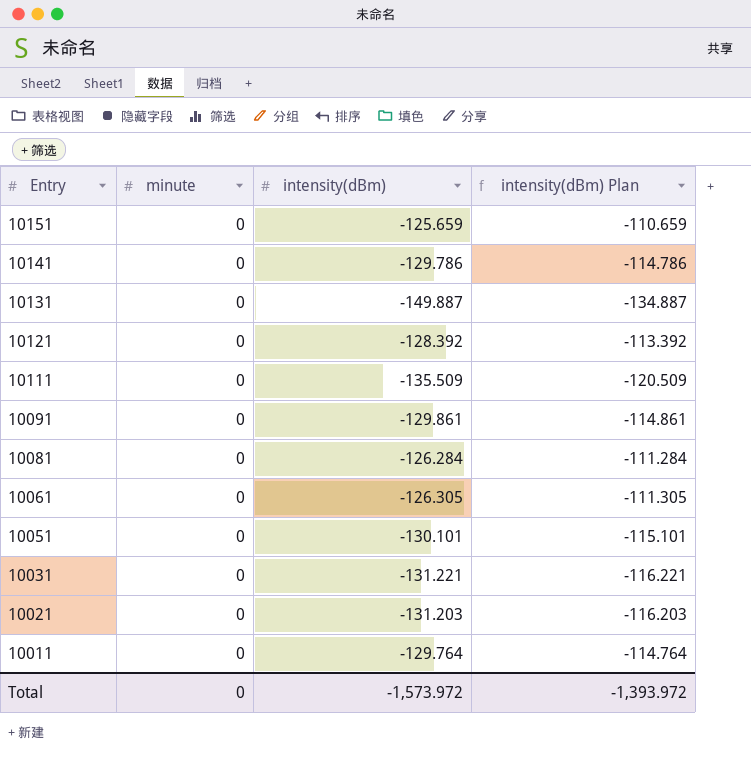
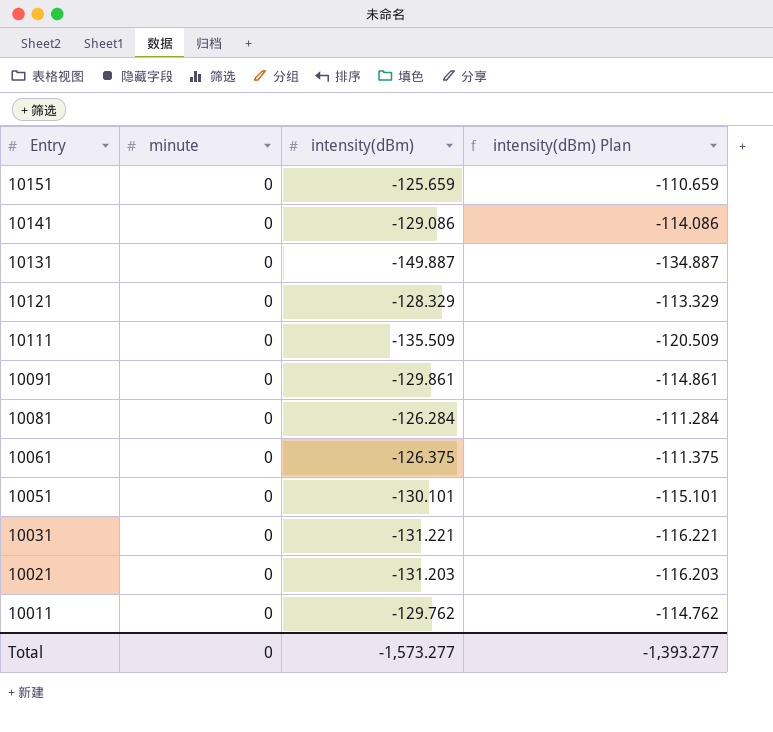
10141 | intensity(dBm): -129.786 -> -129.086
10141 | intensity(dBm) Plan: -114.786 -> -114.086
10121 | intensity(dBm): -128.392 -> -128.329
10121 | intensity(dBm) Plan: -113.392 -> -113.329
10061 | intensity(dBm): -126.305 -> -126.375
10061 | intensity(dBm) Plan: -111.305 -> -111.375
10011 | intensity(dBm): -129.764 -> -129.762
10011 | intensity(dBm) Plan: -114.764 -> -114.762
Total | intensity(dBm): -1,573.972 -> -1,573.277
Total | intensity(dBm) Plan: -1,393.972 -> -1,393.277

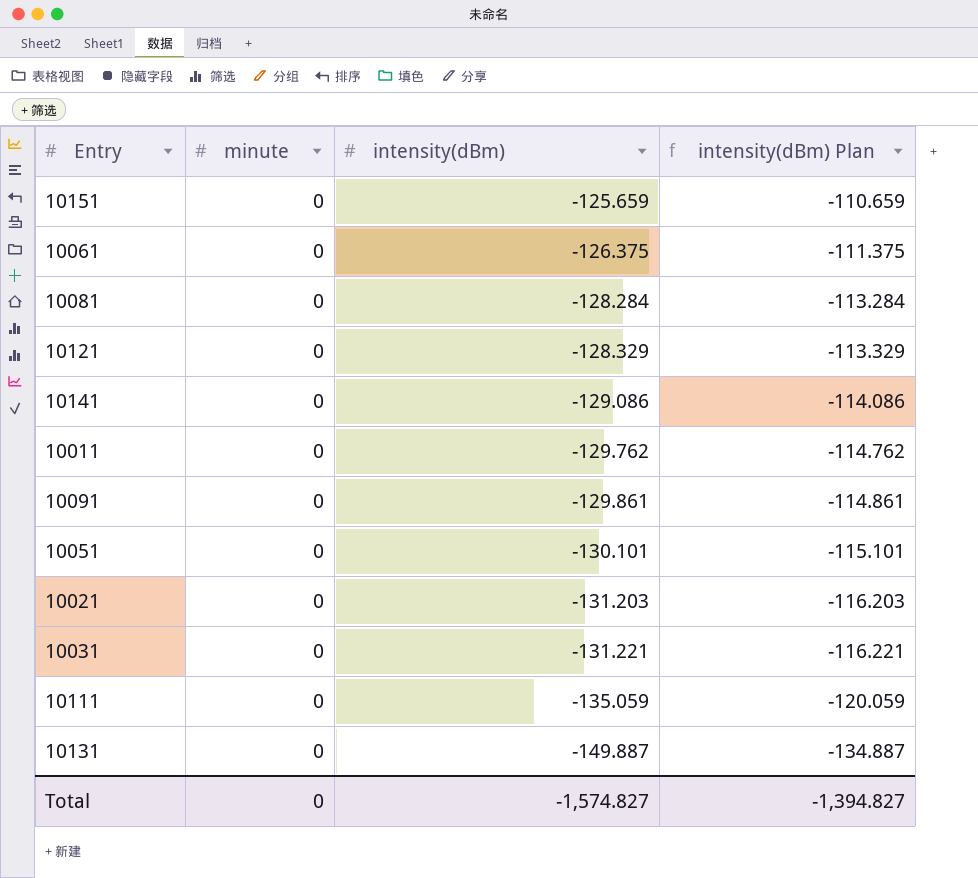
row order: Entry descending -> intensity(dBm) descending
10081 | intensity(dBm): -126.284 -> -128.284
10081 | intensity(dBm) Plan: -111.284 -> -113.284
10111 | intensity(dBm): -135.509 -> -135.059
10111 | intensity(dBm) Plan: -120.509 -> -120.059
Total | intensity(dBm): -1,573.277 -> -1,574.827
Total | intensity(dBm) Plan: -1,393.277 -> -1,394.827

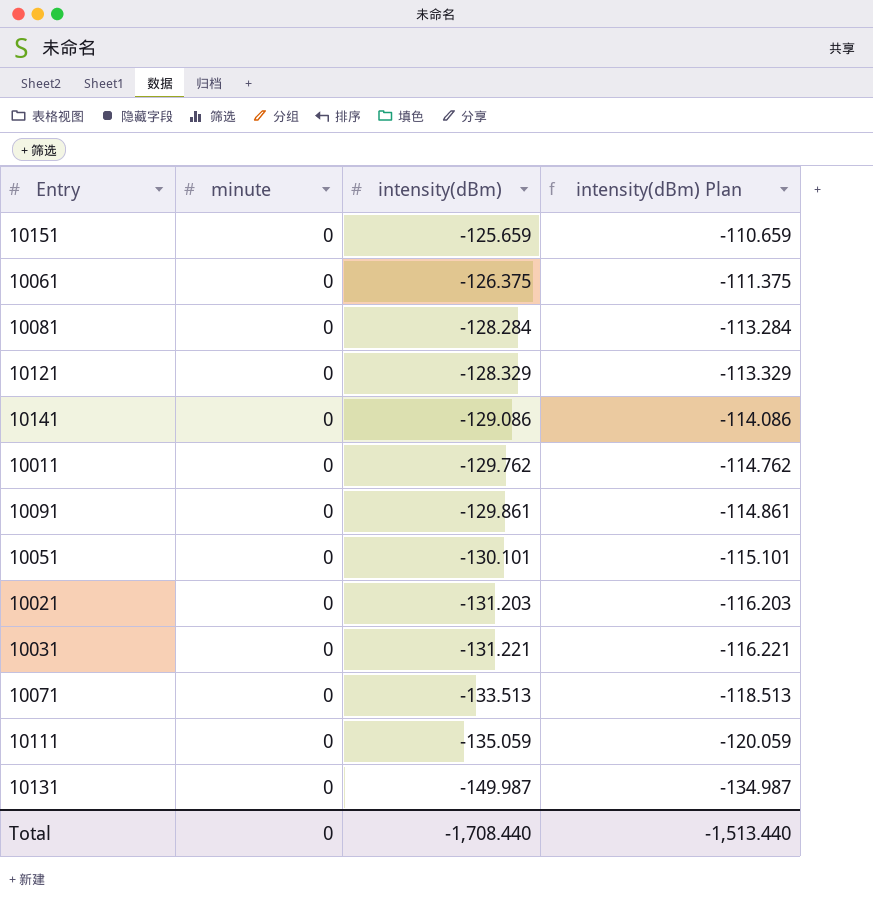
row 10071: none -> 0 | -133.513 | -118.513
10131 | intensity(dBm): -149.887 -> -149.987
10131 | intensity(dBm) Plan: -134.887 -> -134.987
Total | intensity(dBm): -1,574.827 -> -1,708.440
Total | intensity(dBm) Plan: -1,394.827 -> -1,513.440

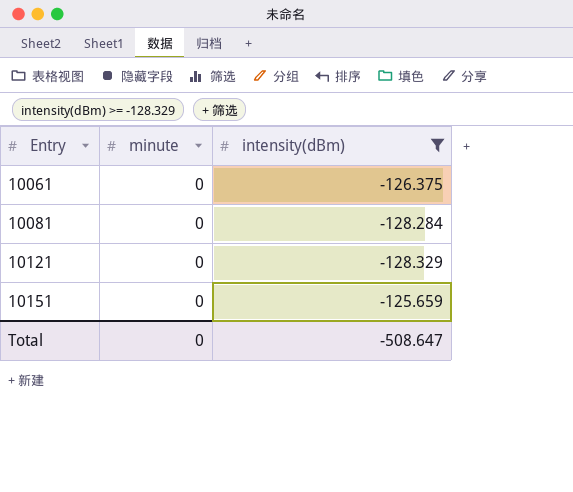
filter: none -> intensity(dBm) >= -128.329
row order: intensity(dBm) descending -> Entry ascending
column intensity(dBm) Plan | formula: [intensity(dBm)] + 15 -> none
Total | intensity(dBm): -1,708.440 -> -508.647

